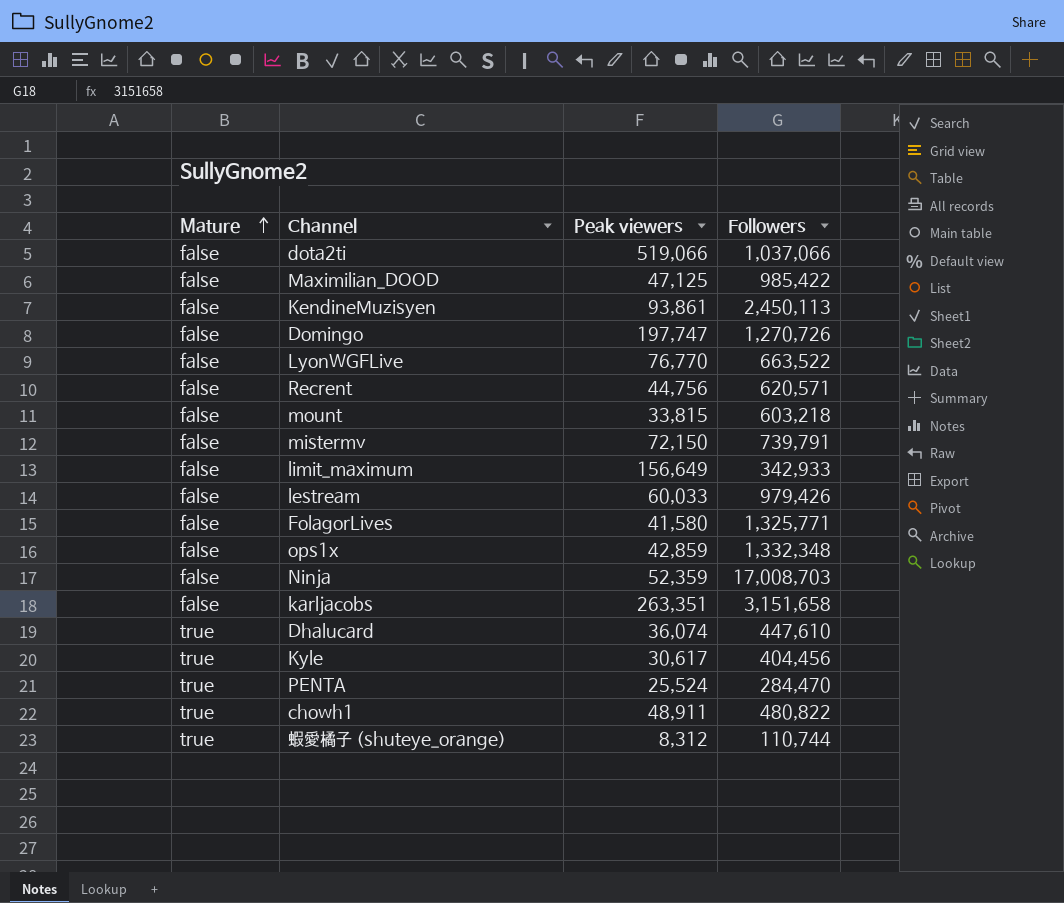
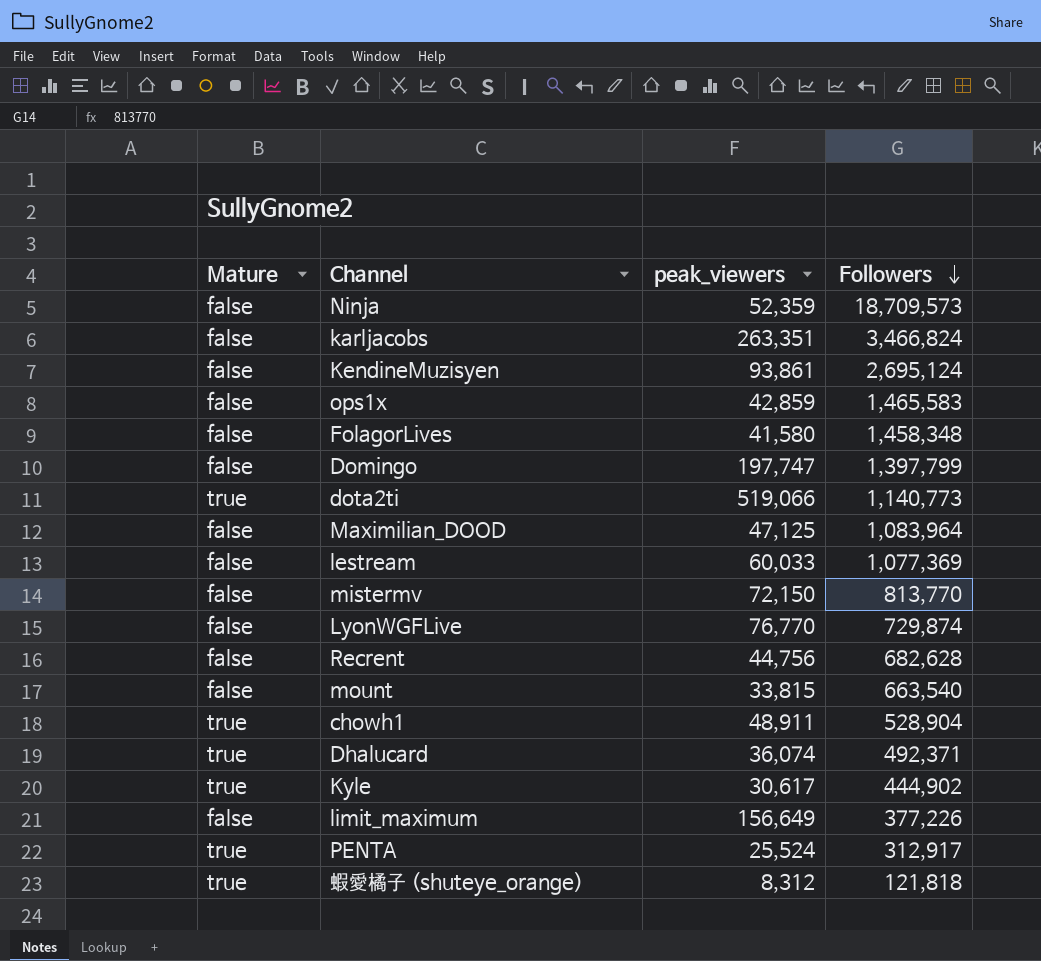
row order: Mature ascending -> Followers descending
column name: Peak viewers -> peak_viewers
Ninja | Followers: 17,008,703 -> 18,709,573
karljacobs | Followers: 3,151,658 -> 3,466,824
KendineMuzisyen | Followers: 2,450,113 -> 2,695,124
ops1x | Followers: 1,332,348 -> 1,465,583
FolagorLives | Followers: 1,325,771 -> 1,458,348
Domingo | Followers: 1,270,726 -> 1,397,799
dota2ti | Mature: false -> true
dota2ti | Followers: 1,037,066 -> 1,140,773
Maximilian_DOOD | Followers: 985,422 -> 1,083,964
lestream | Followers: 979,426 -> 1,077,369
mistermv | Followers: 739,791 -> 813,770
LyonWGFLive | Followers: 663,522 -> 729,874
Recrent | Followers: 620,571 -> 682,628
mount | Followers: 603,218 -> 663,540
chowh1 | Followers: 480,822 -> 528,904
Dhalucard | Followers: 447,610 -> 492,371
Kyle | Followers: 404,456 -> 444,902
limit_maximum | Followers: 342,933 -> 377,226
PENTA | Followers: 284,470 -> 312,917
蝦愛橘子 (shuteye_orange) | Followers: 110,744 -> 121,818

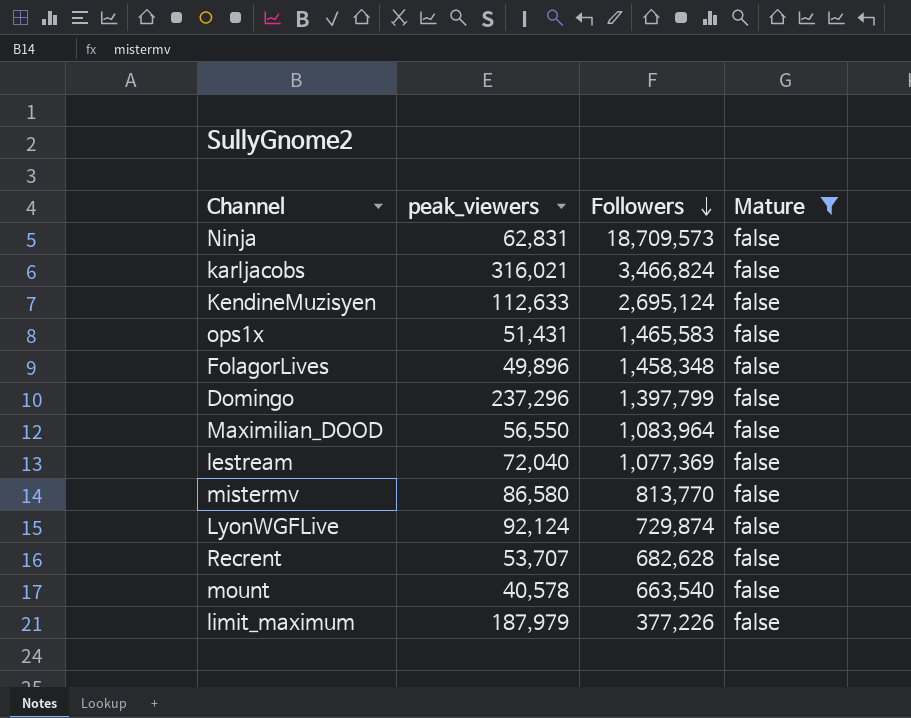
filter: none -> Mature = false
column Mature | position: 1 -> 4
Ninja | peak_viewers: 52,359 -> 62,831
karljacobs | peak_viewers: 263,351 -> 316,021
KendineMuzisyen | peak_viewers: 93,861 -> 112,633
ops1x | peak_viewers: 42,859 -> 51,431
FolagorLives | peak_viewers: 41,580 -> 49,896
Domingo | peak_viewers: 197,747 -> 237,296
Maximilian_DOOD | peak_viewers: 47,125 -> 56,550
lestream | peak_viewers: 60,033 -> 72,040
mistermv | peak_viewers: 72,150 -> 86,580
LyonWGFLive | peak_viewers: 76,770 -> 92,124
Recrent | peak_viewers: 44,756 -> 53,707
mount | peak_viewers: 33,815 -> 40,578
limit_maximum | peak_viewers: 156,649 -> 187,979

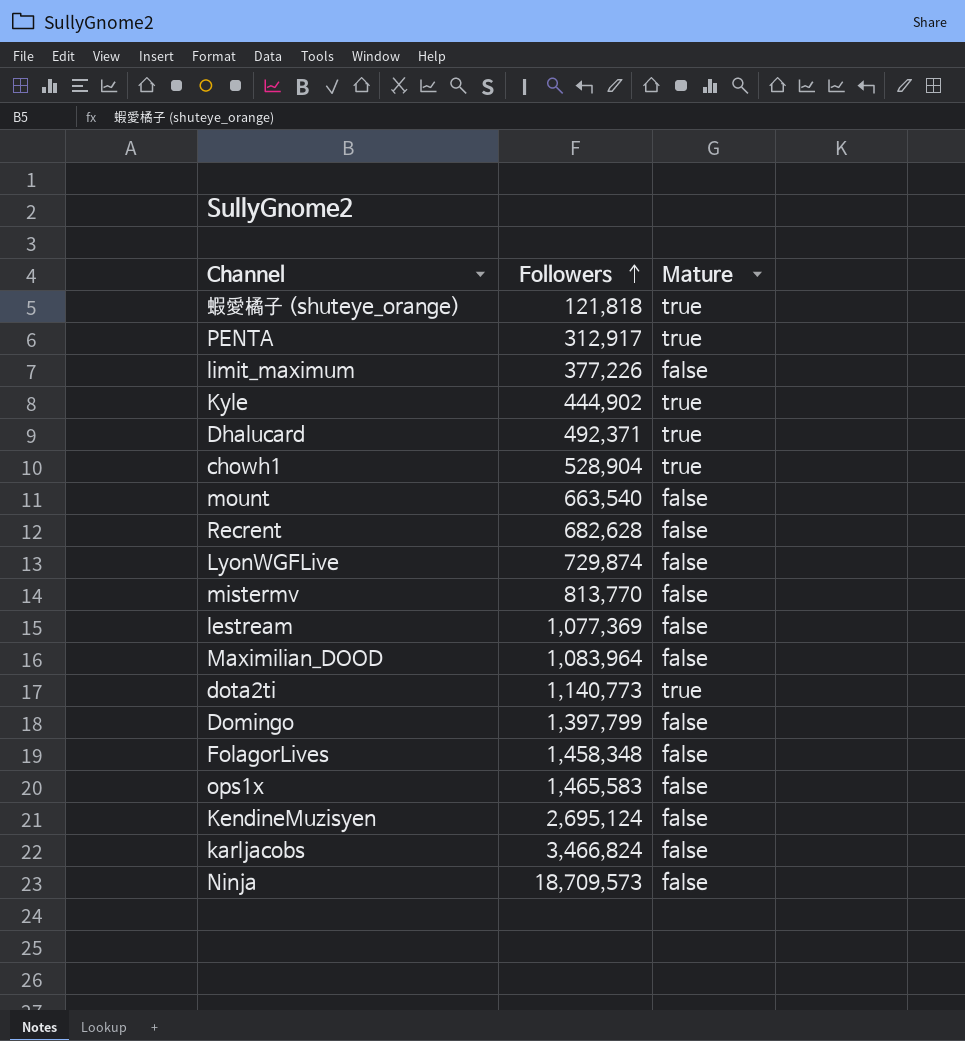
filter: Mature = false -> none
row order: Followers descending -> Followers ascending
column peak_viewers | position: 2 -> none

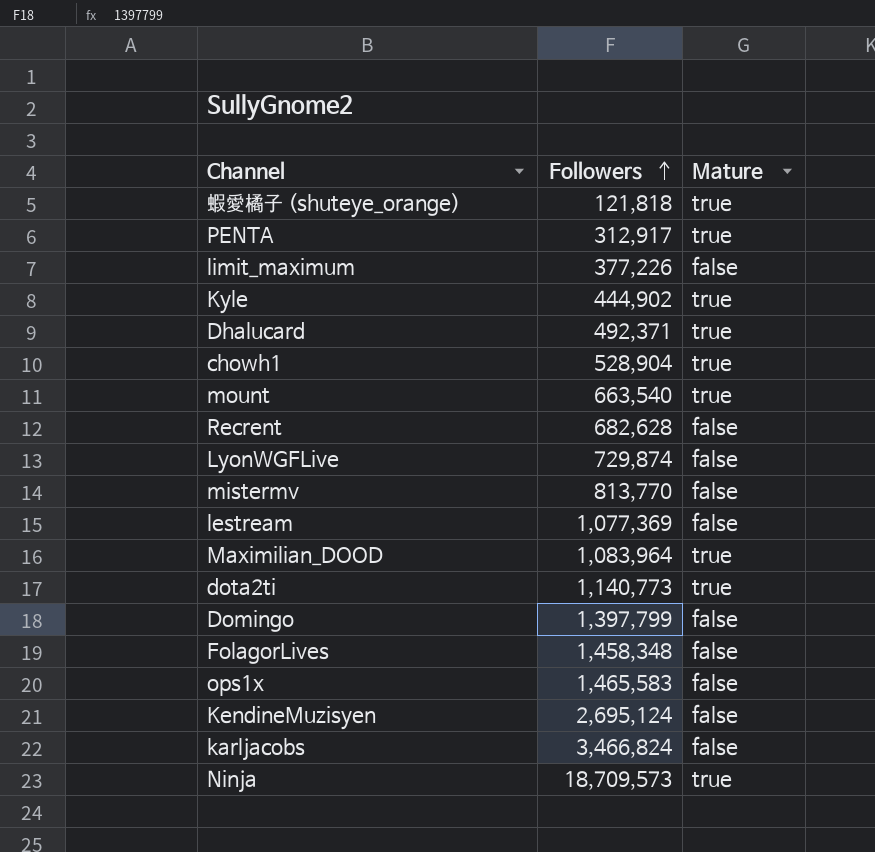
mount | Mature: false -> true
Maximilian_DOOD | Mature: false -> true
Ninja | Mature: false -> true

